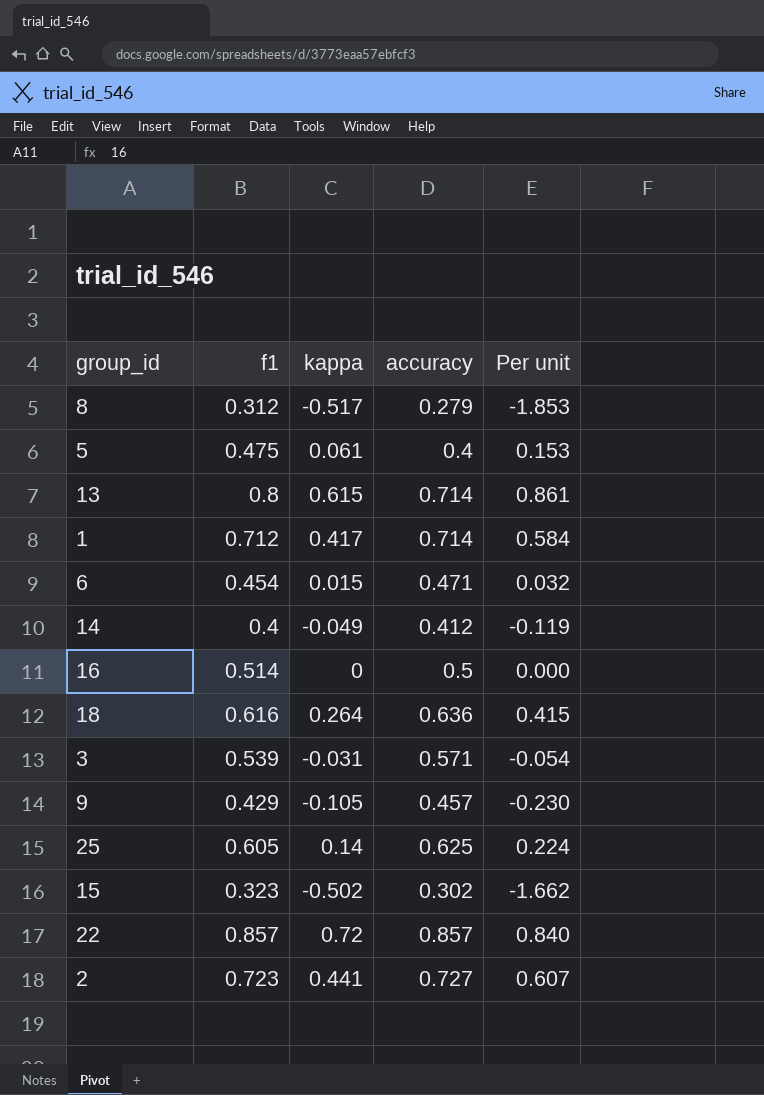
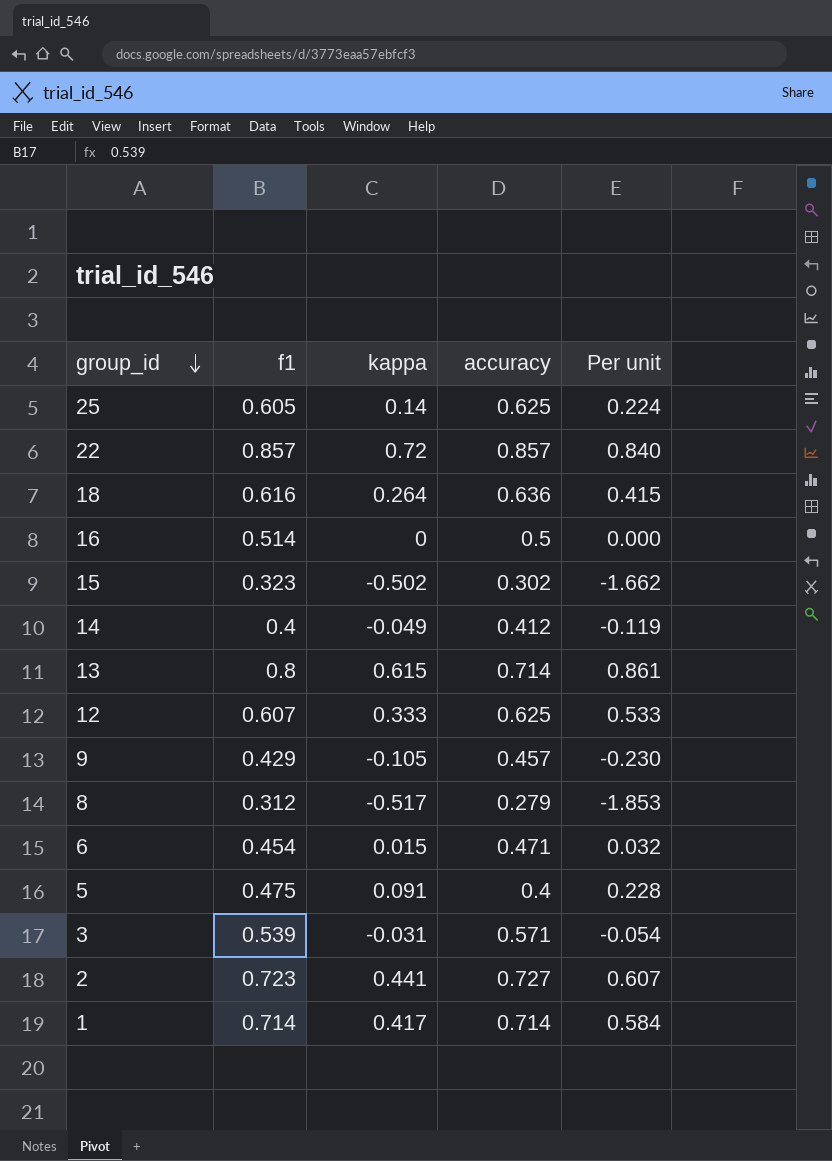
row order: none -> group_id descending
row 12: none -> 0.607 | 0.333 | 0.625 | 0.533
5 | kappa: 0.061 -> 0.091
5 | Per unit: 0.153 -> 0.228
1 | f1: 0.712 -> 0.714

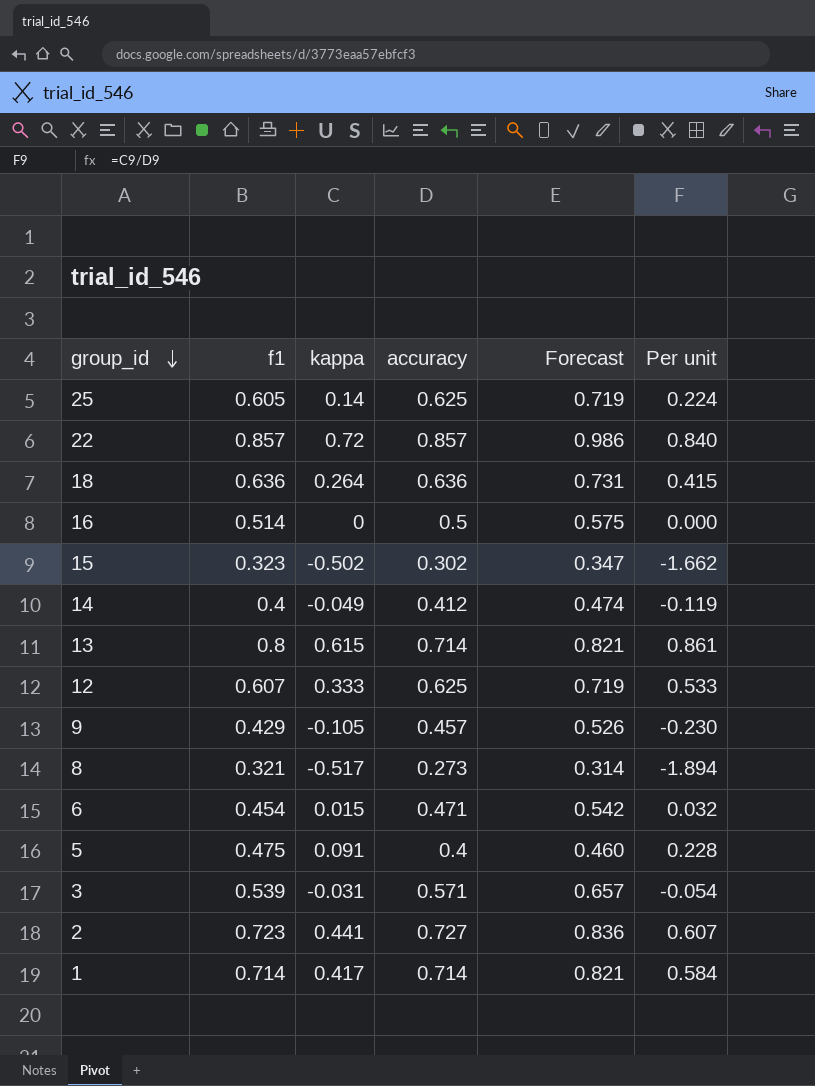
column Forecast | formula: none -> [accuracy] * 1.15
18 | f1: 0.616 -> 0.636
8 | f1: 0.312 -> 0.321
8 | accuracy: 0.279 -> 0.273
8 | Per unit: -1.853 -> -1.894

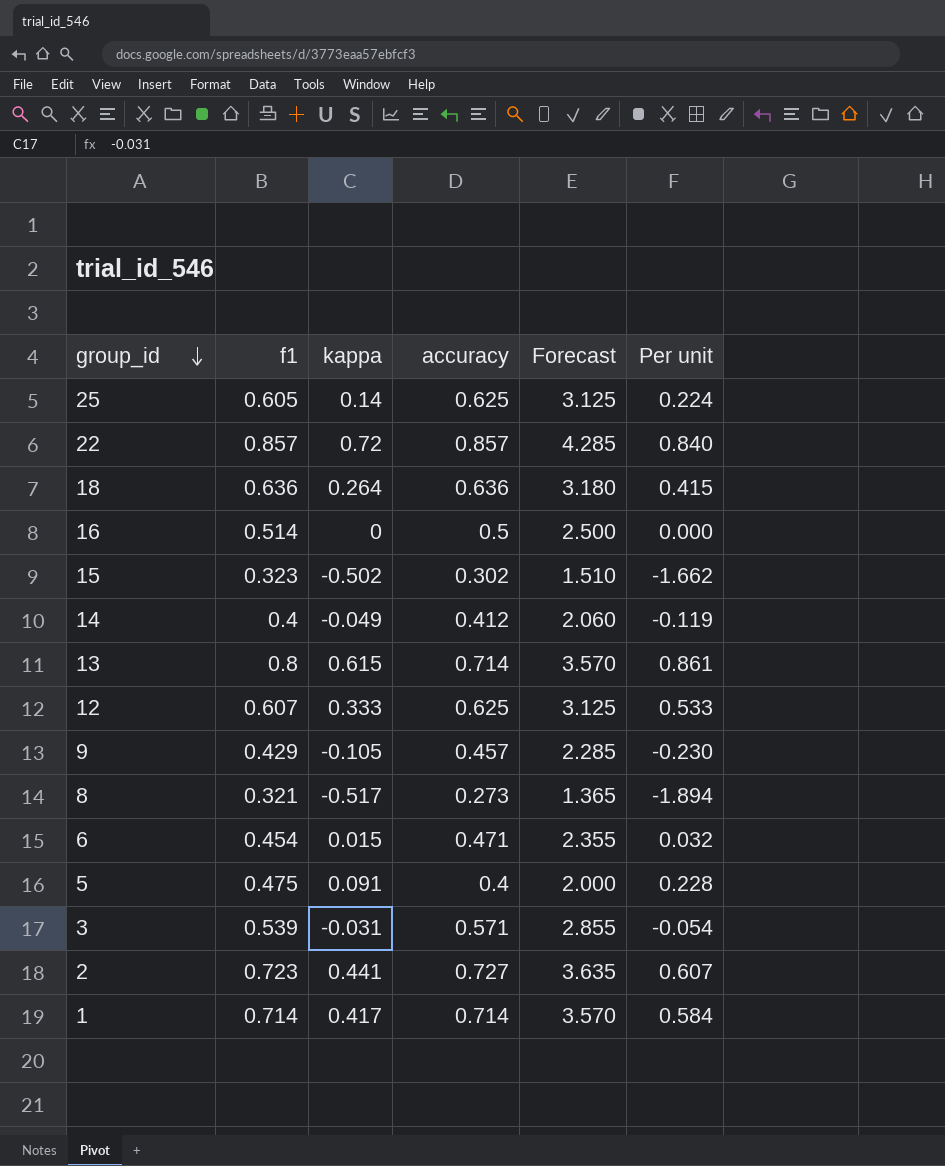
column Forecast | formula: [accuracy] * 1.15 -> [accuracy] * 5

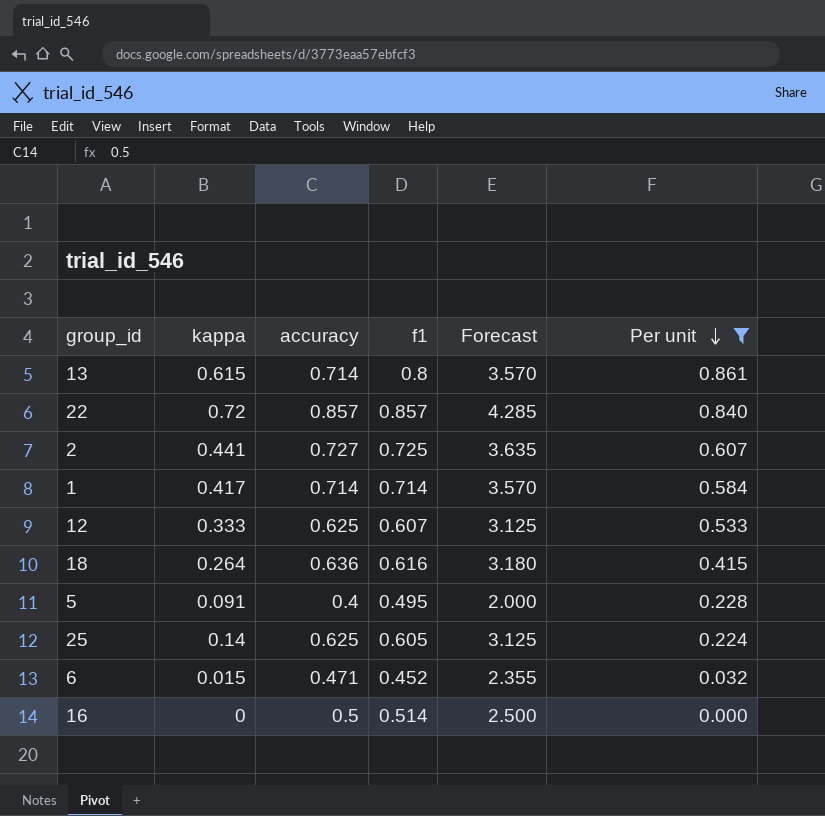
filter: none -> Per unit >= 0.000
row order: group_id descending -> Per unit descending
column f1 | position: 2 -> 4
2 | f1: 0.723 -> 0.725
18 | f1: 0.636 -> 0.616
5 | f1: 0.475 -> 0.495
6 | f1: 0.454 -> 0.452

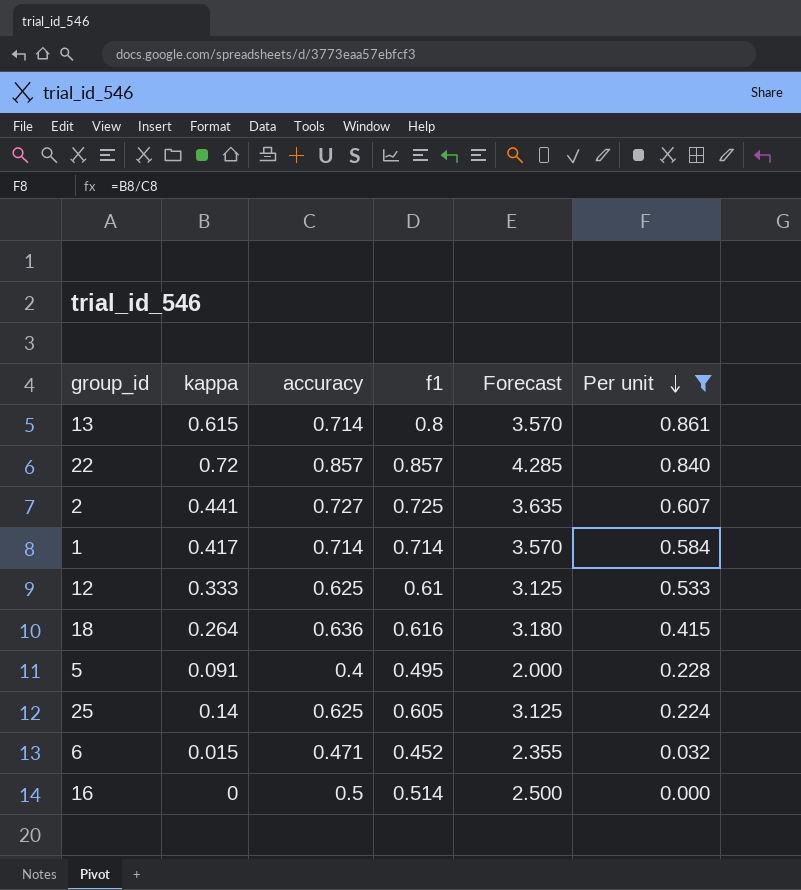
12 | f1: 0.607 -> 0.61

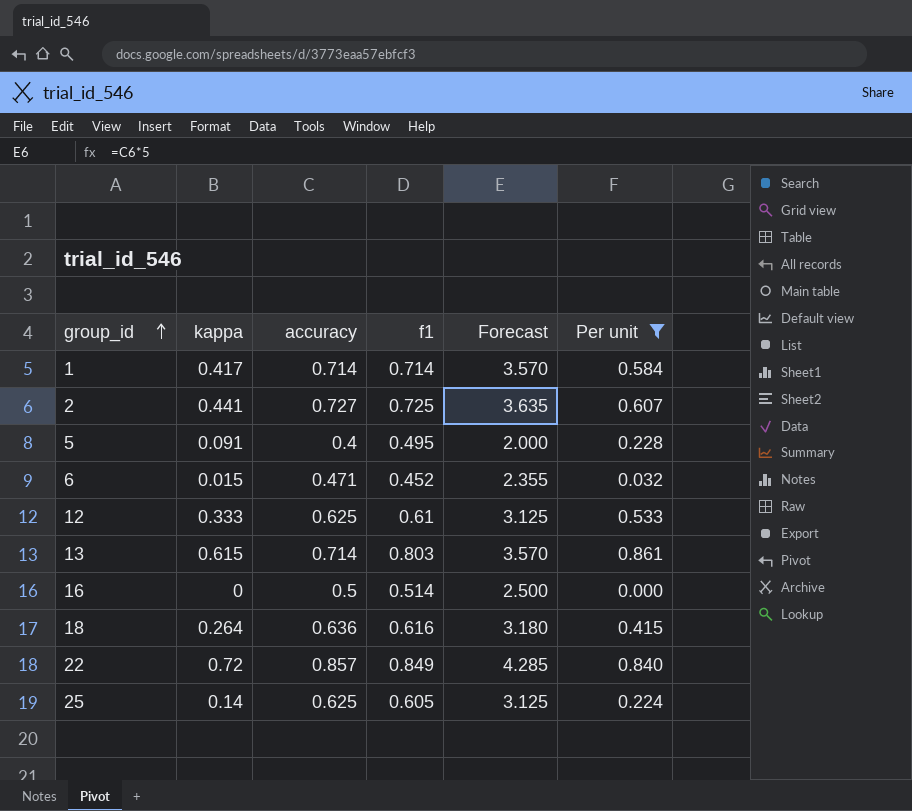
row order: Per unit descending -> group_id ascending
13 | f1: 0.8 -> 0.803
22 | f1: 0.857 -> 0.849

